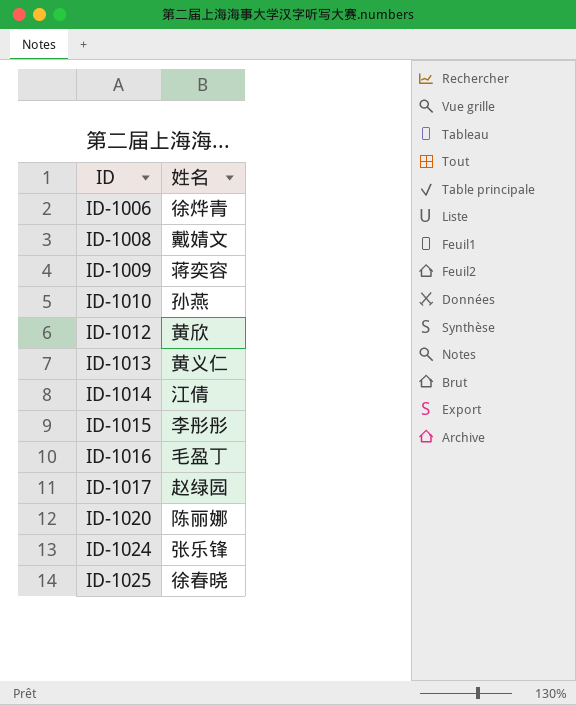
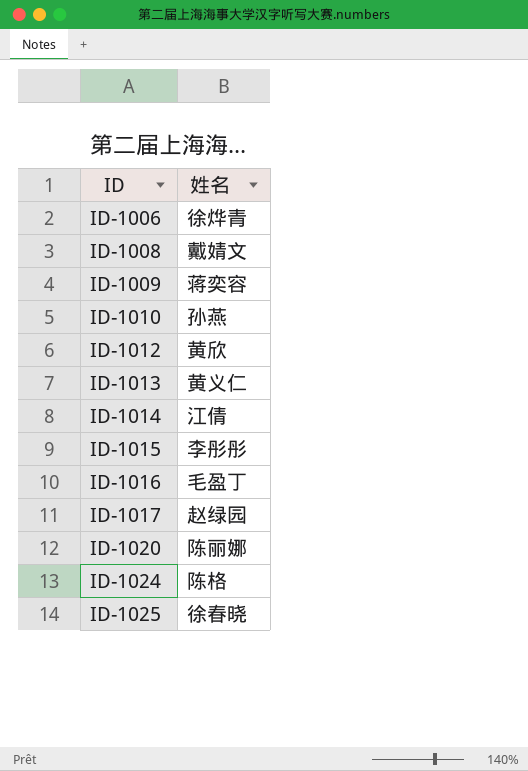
ID-1024 | 姓名: 张乐锋 -> 陈格

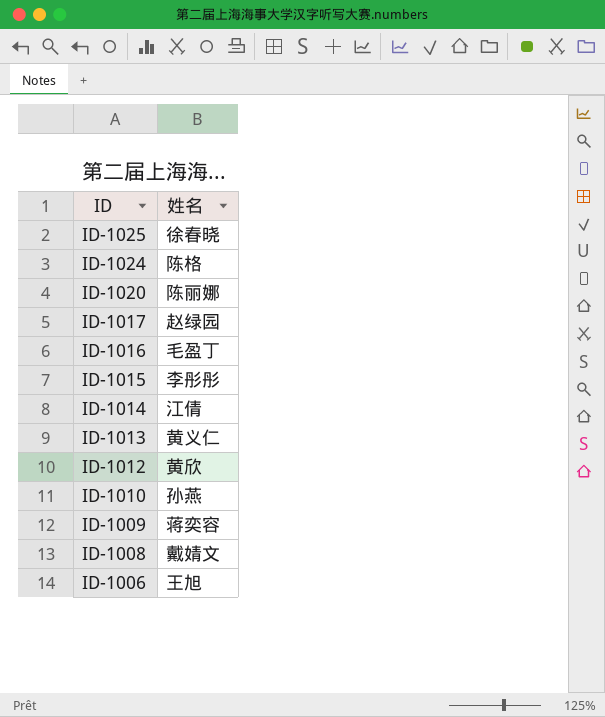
row order: ID ascending -> ID descending
ID-1006 | 姓名: 徐烨青 -> 王旭

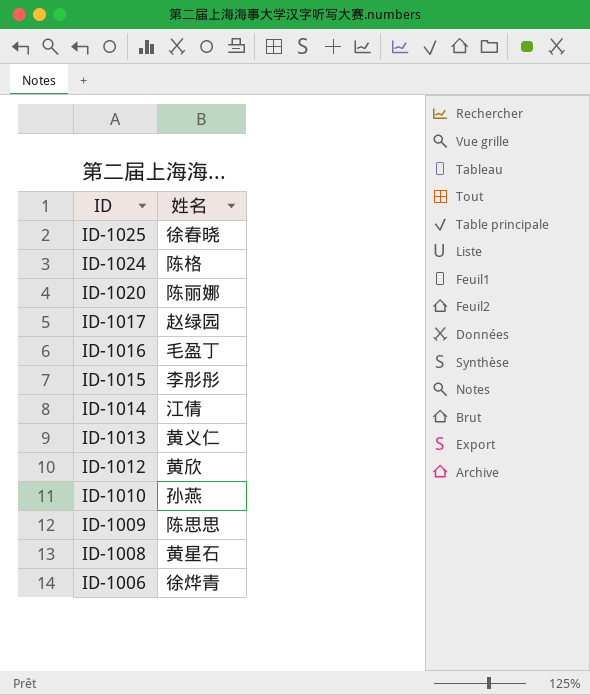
ID-1009 | 姓名: 蒋奕容 -> 陈思思
ID-1008 | 姓名: 戴婧文 -> 黄星石
ID-1006 | 姓名: 王旭 -> 徐烨青

